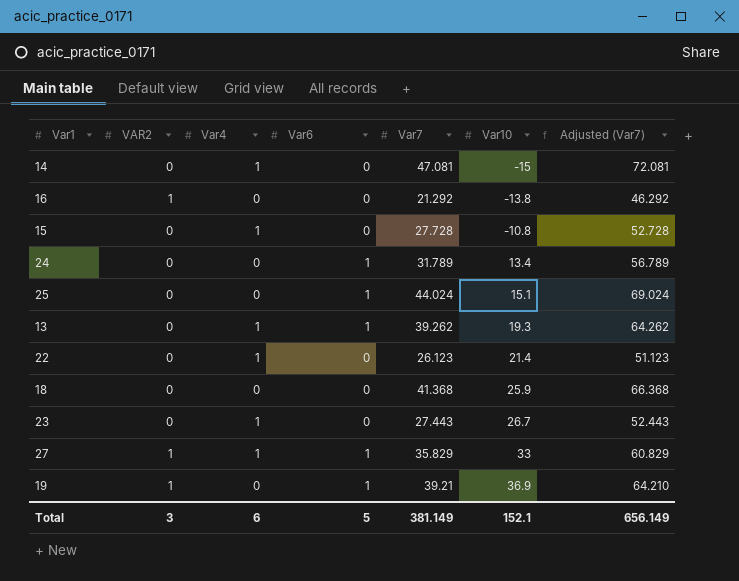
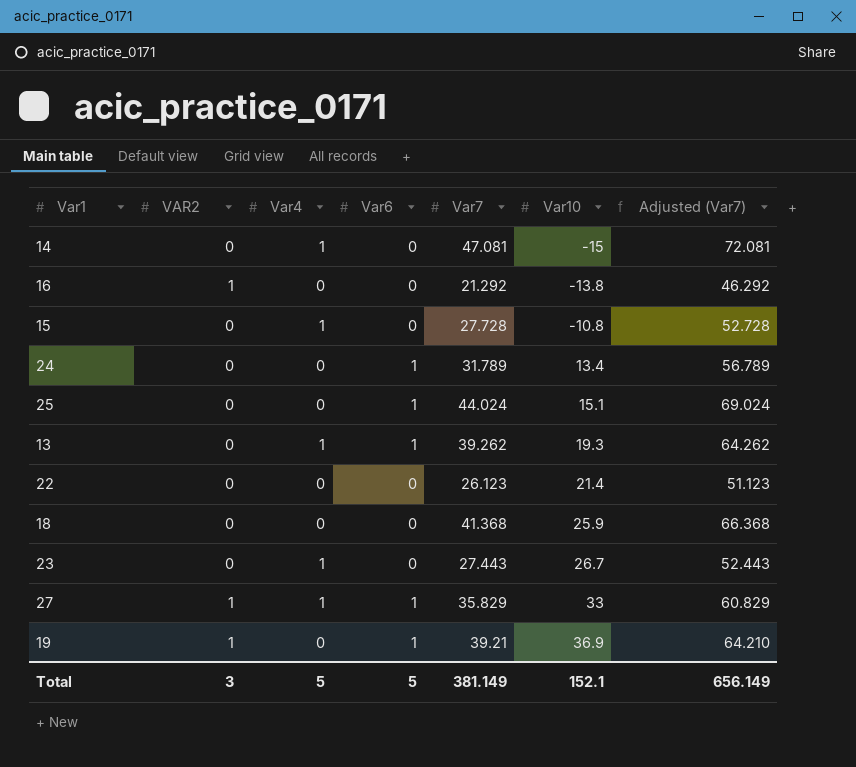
22 | Var4: 1 -> 0
Total | Var4: 6 -> 5

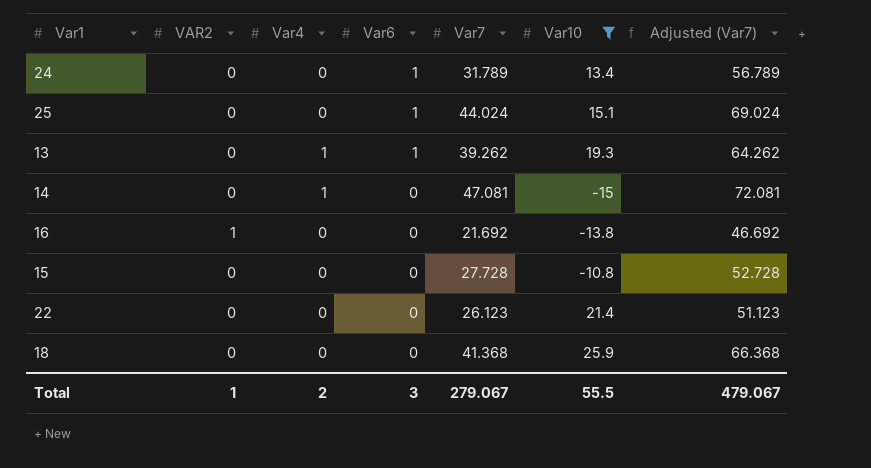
filter: none -> Var10 <= 25.9
row order: Var10 ascending -> Var6 descending
16 | Var7: 21.292 -> 21.692
16 | Adjusted (Var7): 46.292 -> 46.692
15 | Var4: 1 -> 0
Total | VAR2: 3 -> 1
Total | Var4: 5 -> 2
Total | Var6: 5 -> 3
Total | Var7: 381.149 -> 279.067
Total | Var10: 152.1 -> 55.5
Total | Adjusted (Var7): 656.149 -> 479.067

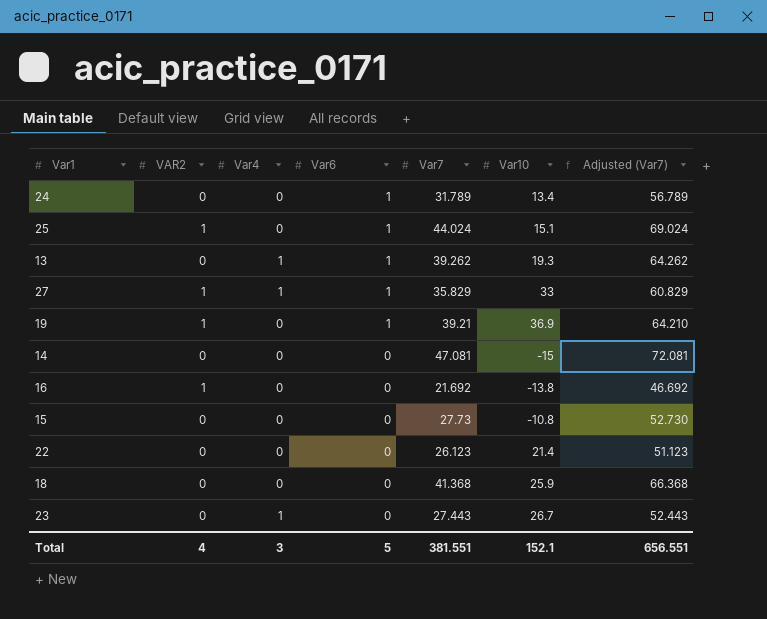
filter: Var10 <= 25.9 -> none
25 | VAR2: 0 -> 1
14 | Var4: 1 -> 0
15 | Var7: 27.728 -> 27.73
15 | Adjusted (Var7): 52.728 -> 52.730
Total | VAR2: 1 -> 4
Total | Var4: 2 -> 3
Total | Var6: 3 -> 5
Total | Var7: 279.067 -> 381.551
Total | Var10: 55.5 -> 152.1
Total | Adjusted (Var7): 479.067 -> 656.551

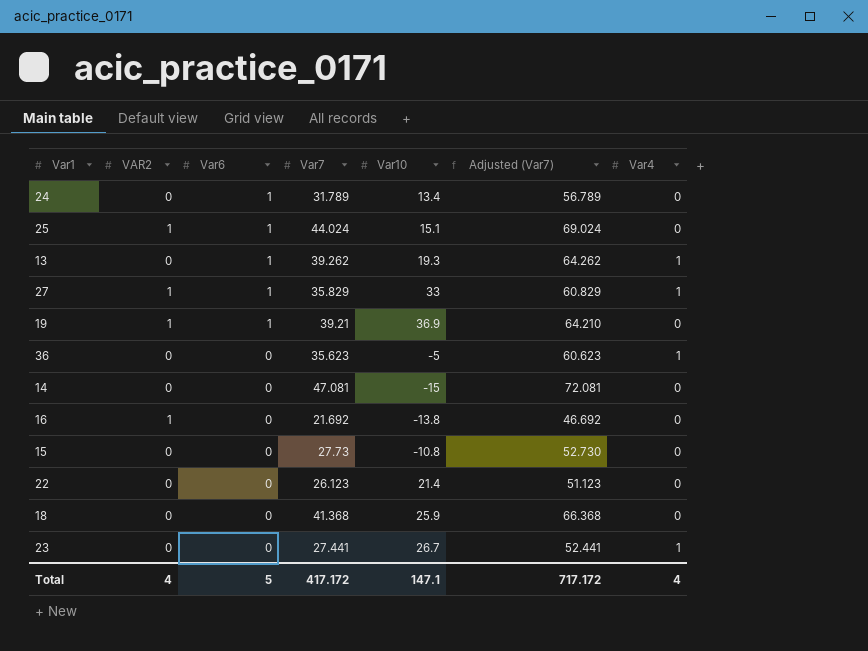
column Var4 | position: 3 -> 7
row 36: none -> 0 | 0 | 35.623 | -5 | 60.623 | 1
23 | Var7: 27.443 -> 27.441
23 | Adjusted (Var7): 52.443 -> 52.441
Total | Var7: 381.551 -> 417.172
Total | Var10: 152.1 -> 147.1
Total | Adjusted (Var7): 656.551 -> 717.172
Total | Var4: 3 -> 4

